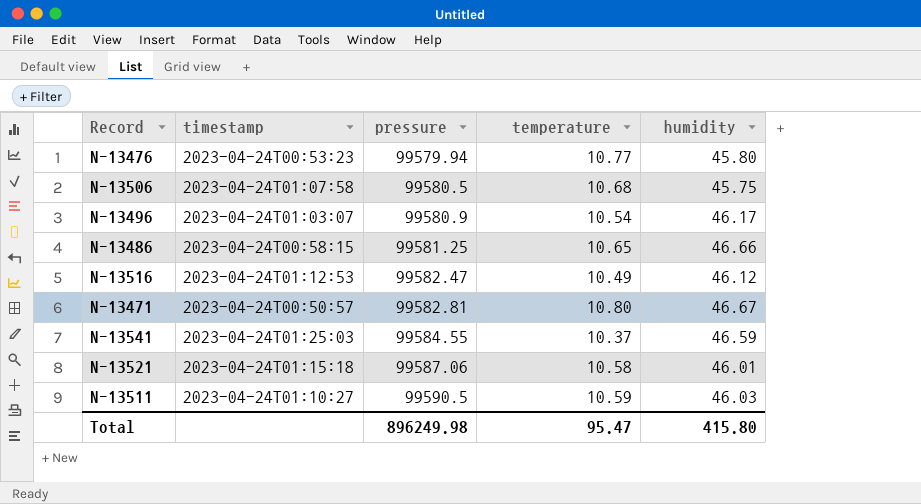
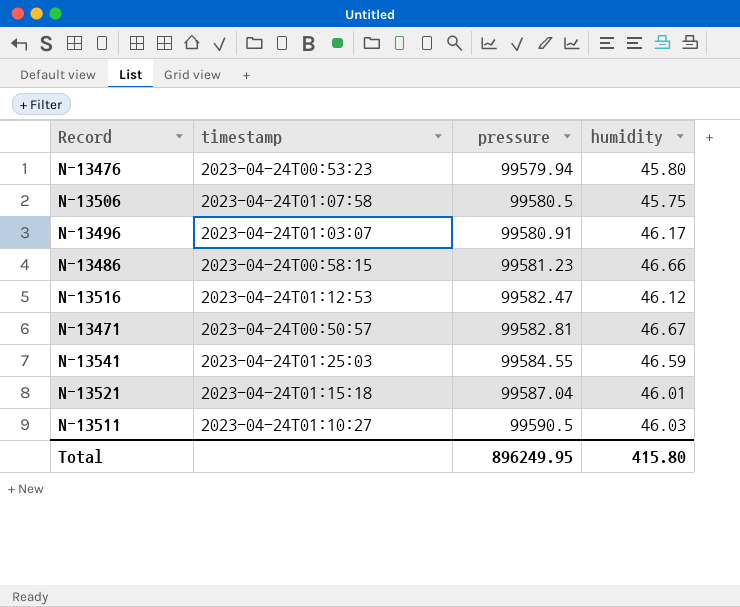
column temperature | position: 4 -> none
N-13496 | pressure: 99580.9 -> 99580.91
N-13486 | pressure: 99581.25 -> 99581.23
N-13521 | pressure: 99587.06 -> 99587.04
Total | pressure: 896249.98 -> 896249.95

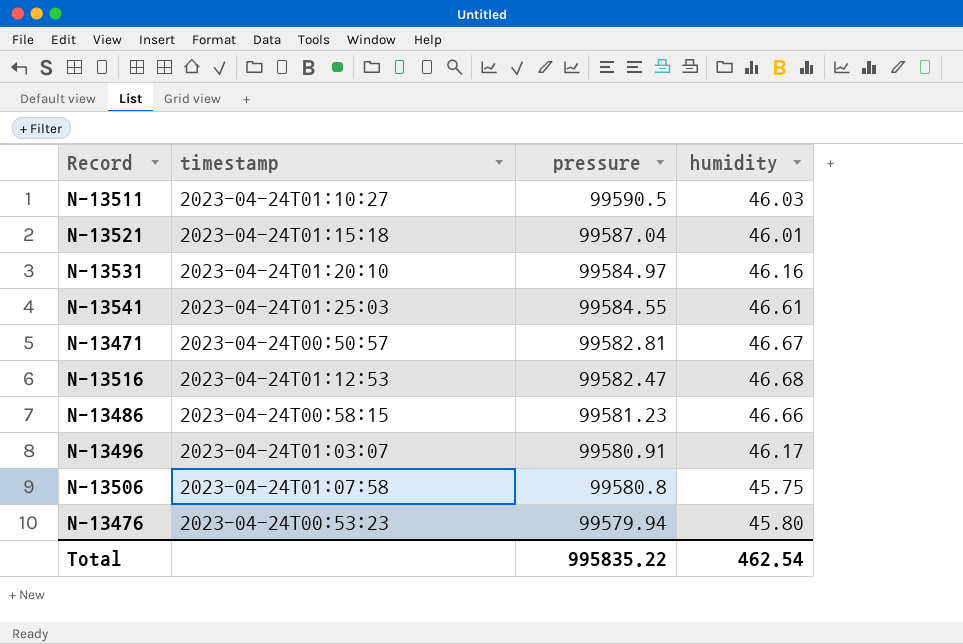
row order: pressure ascending -> pressure descending
row N-13531: none -> 2023-04-24T01:20:10 | 99584.97 | 46.16
N-13541 | humidity: 46.59 -> 46.61
N-13516 | humidity: 46.12 -> 46.68
N-13506 | pressure: 99580.5 -> 99580.8
Total | pressure: 896249.95 -> 995835.22
Total | humidity: 415.80 -> 462.54

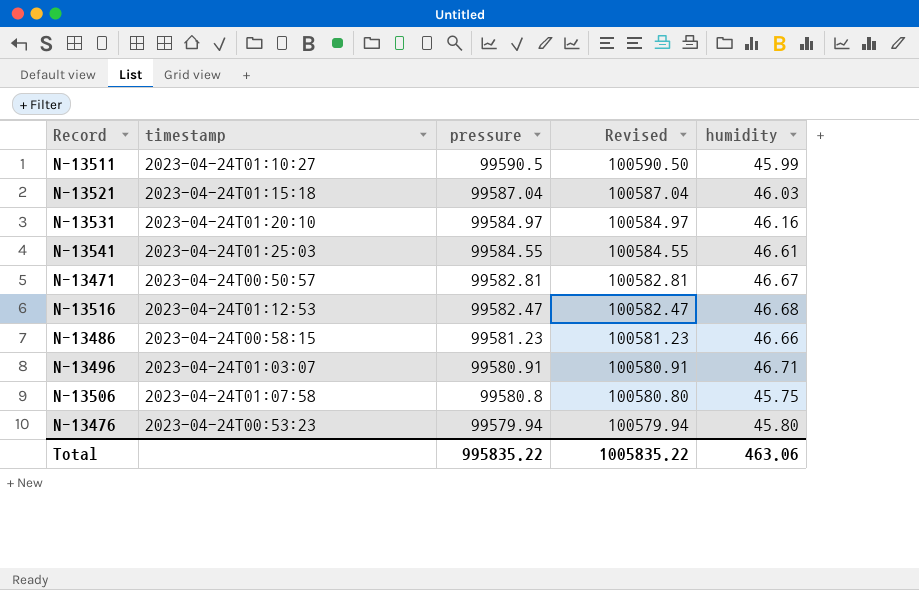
column Revised | formula: none -> [pressure] + 1000
N-13511 | humidity: 46.03 -> 45.99
N-13521 | humidity: 46.01 -> 46.03
N-13496 | humidity: 46.17 -> 46.71
Total | humidity: 462.54 -> 463.06

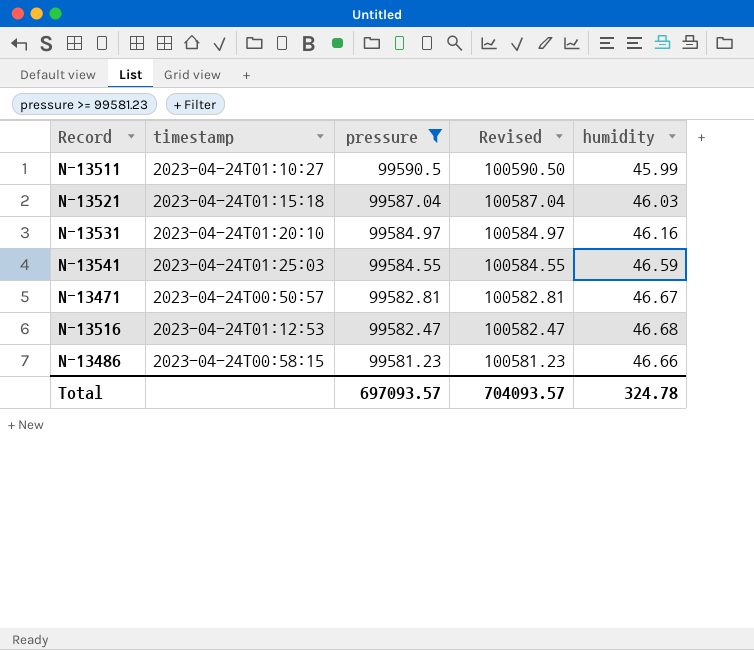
filter: none -> pressure >= 99581.23
N-13541 | humidity: 46.61 -> 46.59
Total | pressure: 995835.22 -> 697093.57
Total | Revised: 1005835.22 -> 704093.57
Total | humidity: 463.06 -> 324.78

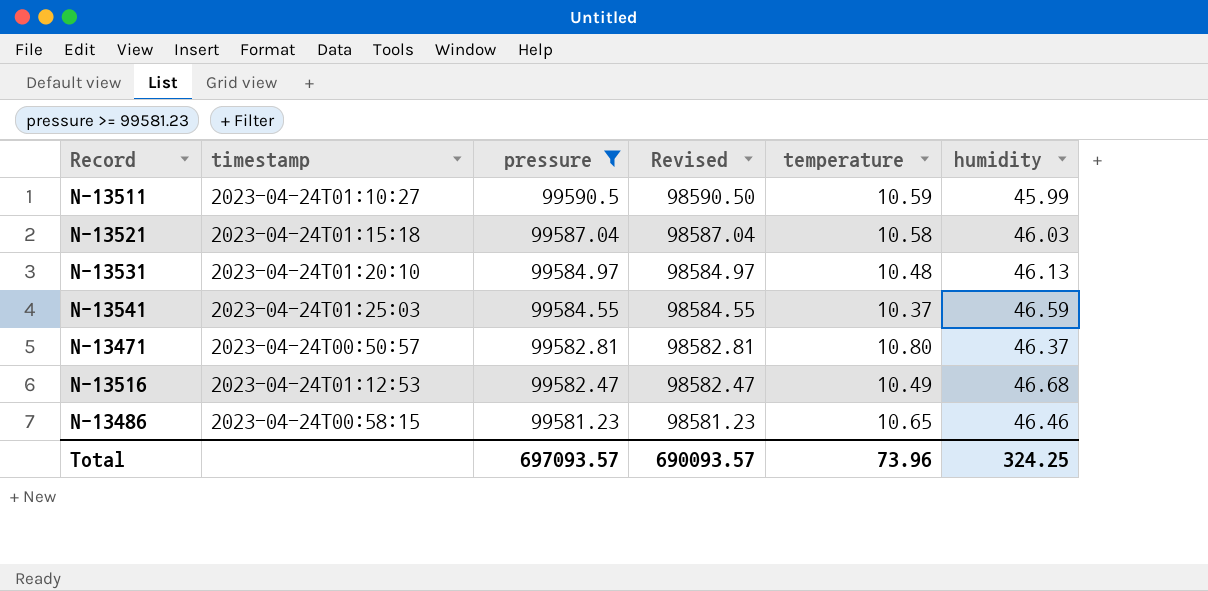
column Revised | formula: [pressure] + 1000 -> [pressure] - 1000
column temperature | position: none -> 5
N-13531 | humidity: 46.16 -> 46.13
N-13471 | humidity: 46.67 -> 46.37
N-13486 | humidity: 46.66 -> 46.46
Total | Revised: 704093.57 -> 690093.57
Total | humidity: 324.78 -> 324.25

